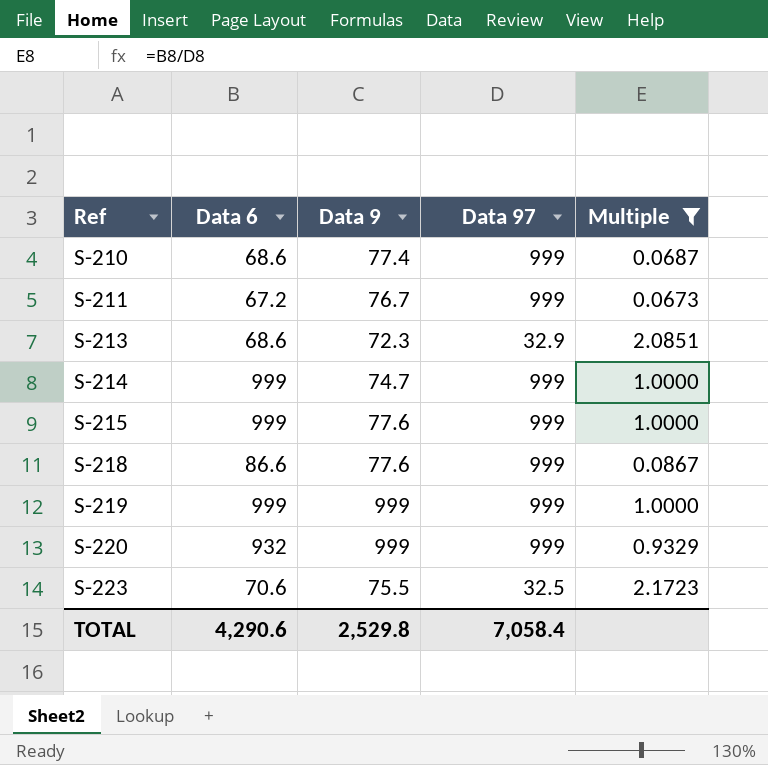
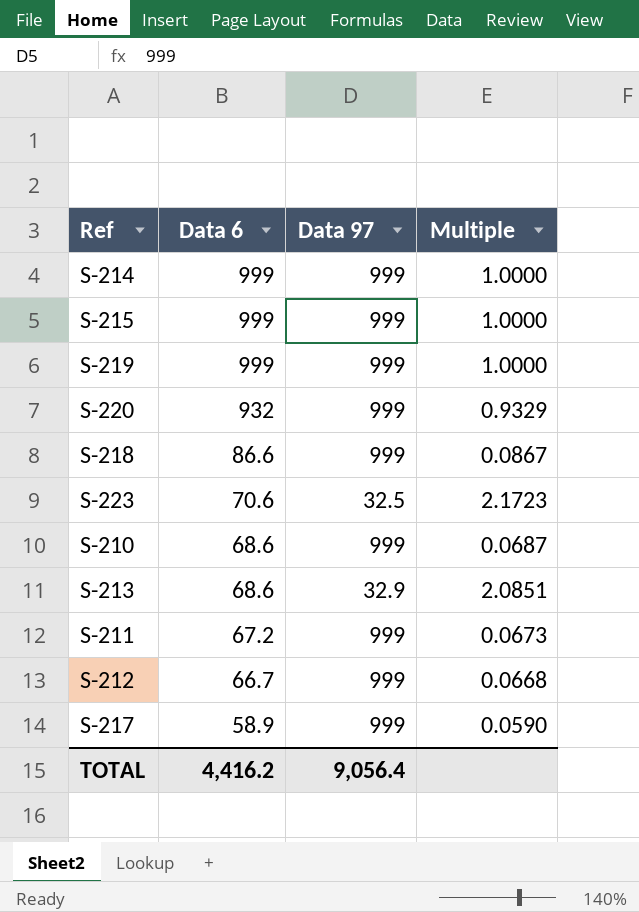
filter: Multiple >= 0.0673 -> none
row order: Ref ascending -> Data 6 descending
column Data 9 | position: 3 -> none
TOTAL | Data 6: 4,290.6 -> 4,416.2
TOTAL | Data 97: 7,058.4 -> 9,056.4

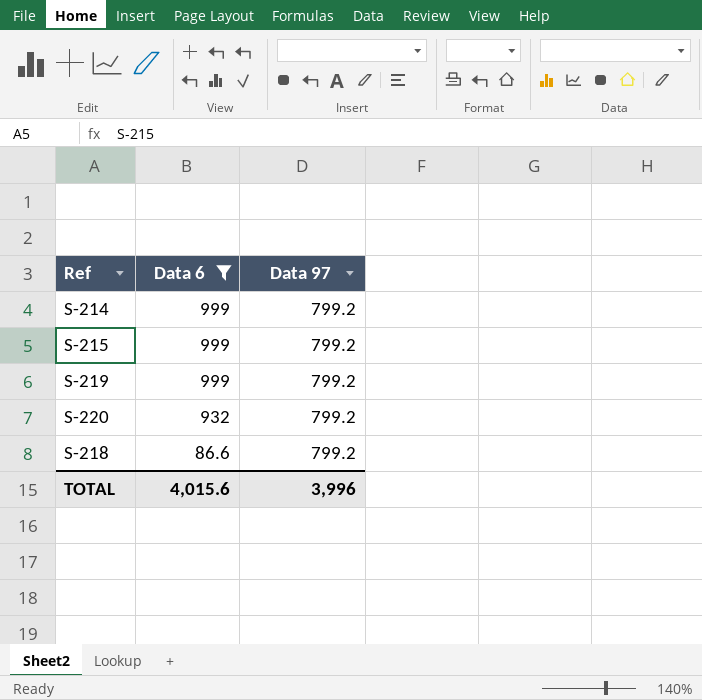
filter: none -> Data 6 >= 86.6
column Multiple | formula: [Data 6] / [Data 97] -> none
S-214 | Data 97: 999 -> 799.2
S-215 | Data 97: 999 -> 799.2
S-219 | Data 97: 999 -> 799.2
S-220 | Data 97: 999 -> 799.2
S-218 | Data 97: 999 -> 799.2
TOTAL | Data 6: 4,416.2 -> 4,015.6
TOTAL | Data 97: 9,056.4 -> 3,996

